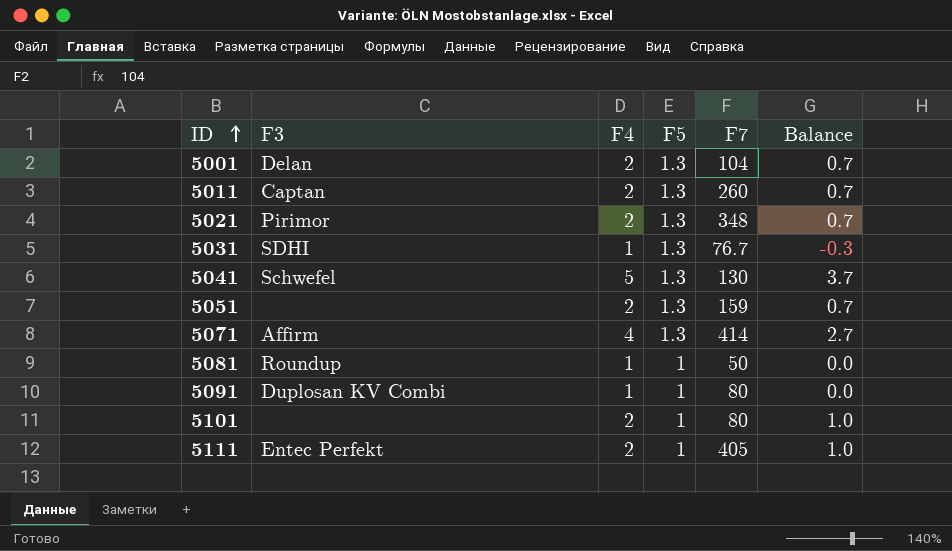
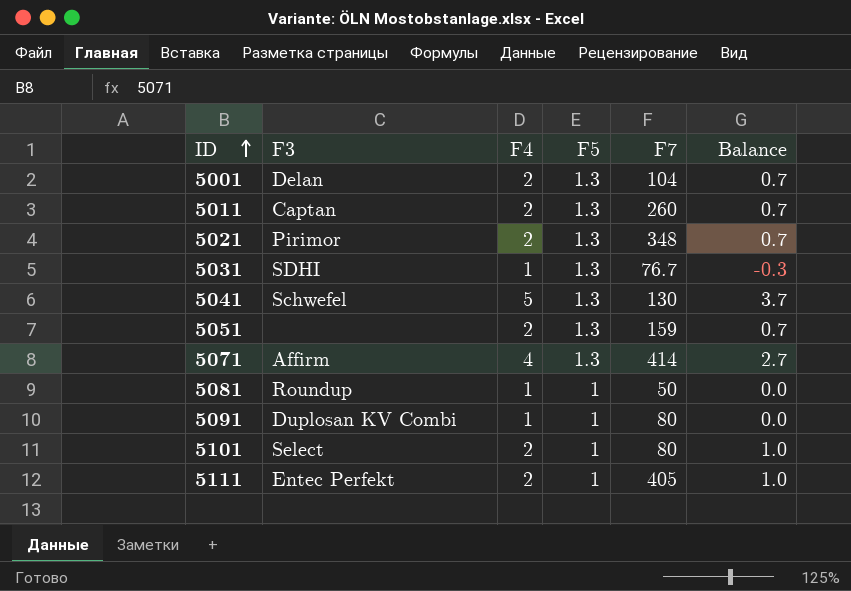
5101 | F3: none -> Select

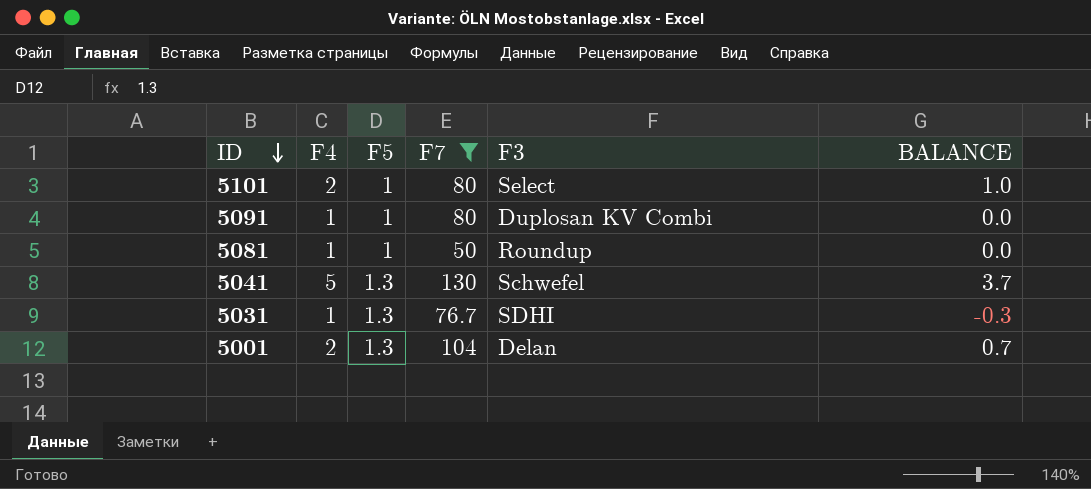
filter: none -> F7 <= 130
row order: ID ascending -> ID descending
column F3 | position: 2 -> 5
column name: Balance -> BALANCE

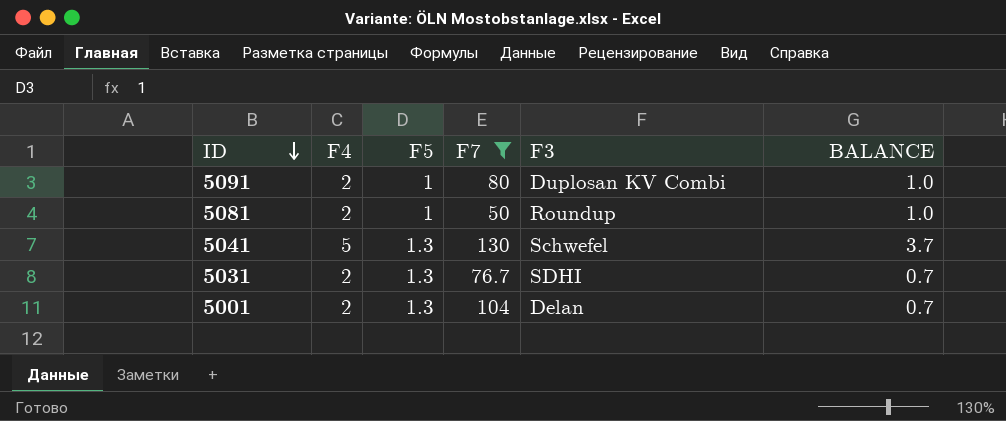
row 5101: 2 | 1 | 80 | Select | 1.0 -> none
5091 | F4: 1 -> 2
5091 | BALANCE: 0.0 -> 1.0
5081 | F4: 1 -> 2
5081 | BALANCE: 0.0 -> 1.0
5031 | F4: 1 -> 2
5031 | BALANCE: -0.3 -> 0.7

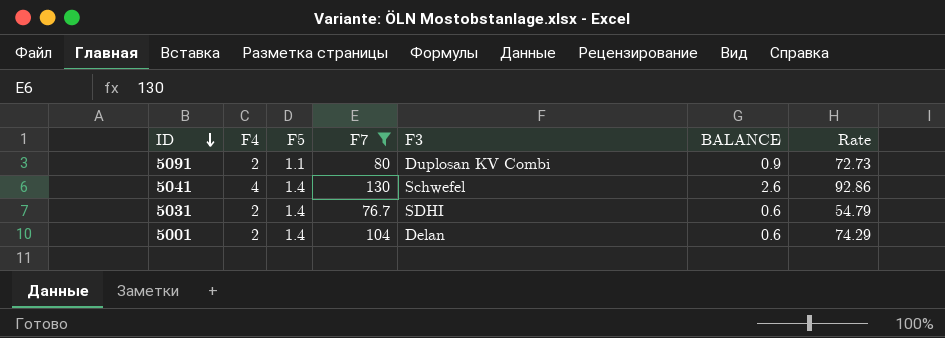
column Rate | formula: none -> [F7] / [F5]
row 5081: 2 | 1 | 50 | Roundup | 1.0 -> none
5091 | F5: 1 -> 1.1
5091 | BALANCE: 1.0 -> 0.9
5041 | F4: 5 -> 4
5041 | F5: 1.3 -> 1.4
5041 | BALANCE: 3.7 -> 2.6
5031 | F5: 1.3 -> 1.4
5031 | BALANCE: 0.7 -> 0.6
5001 | F5: 1.3 -> 1.4
5001 | BALANCE: 0.7 -> 0.6

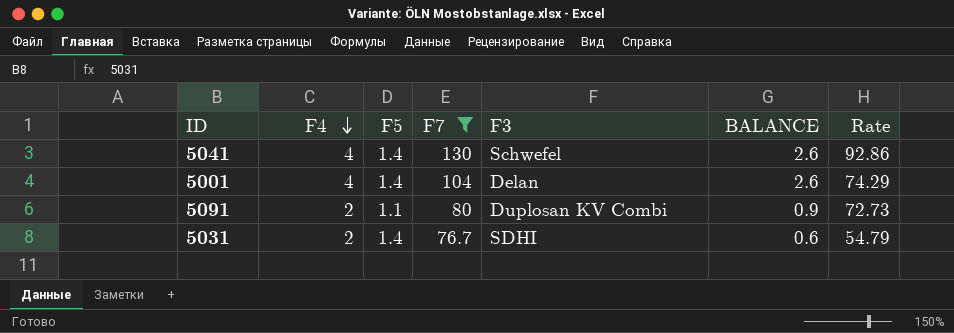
row order: ID descending -> F4 descending
5001 | F4: 2 -> 4
5001 | BALANCE: 0.6 -> 2.6

